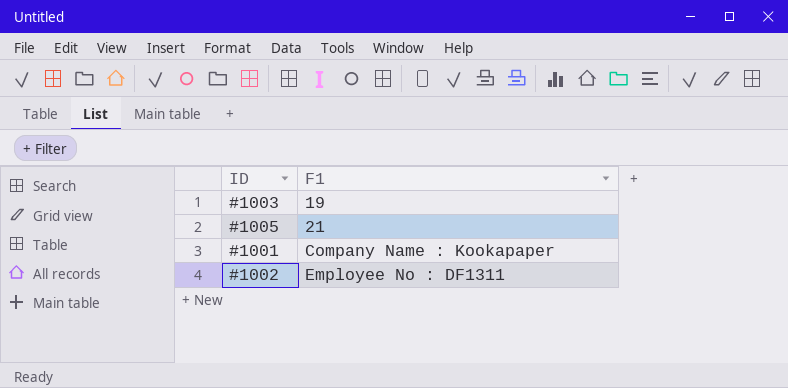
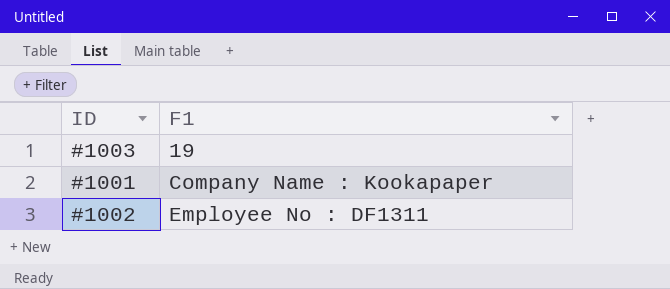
row #1005: 21 -> none

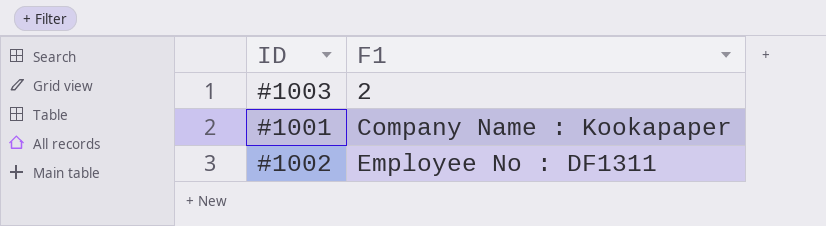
#1003 | F1: 19 -> 2

